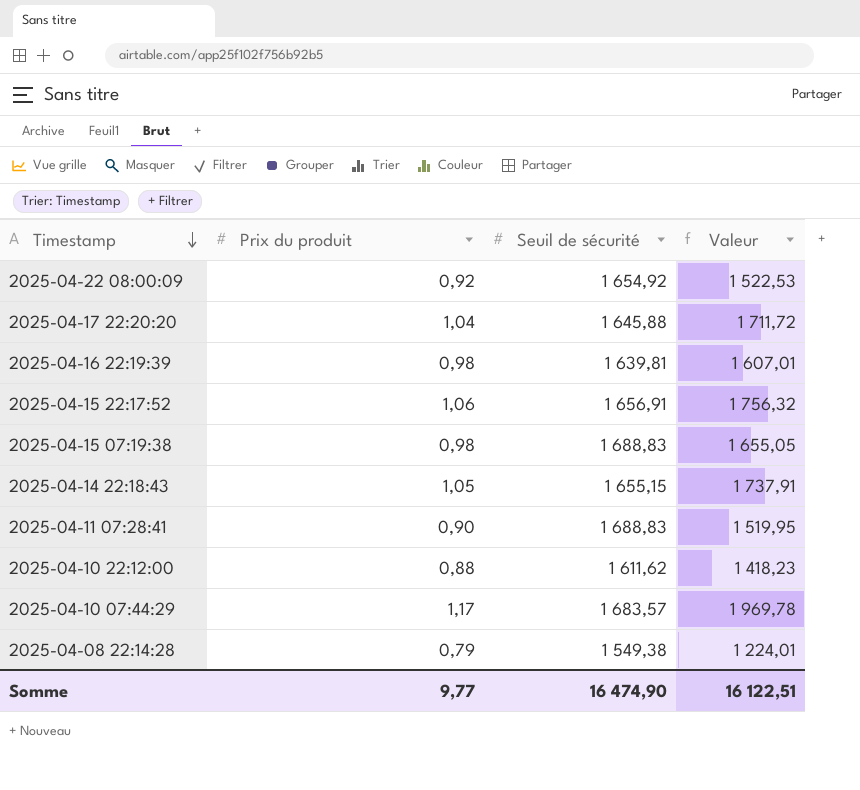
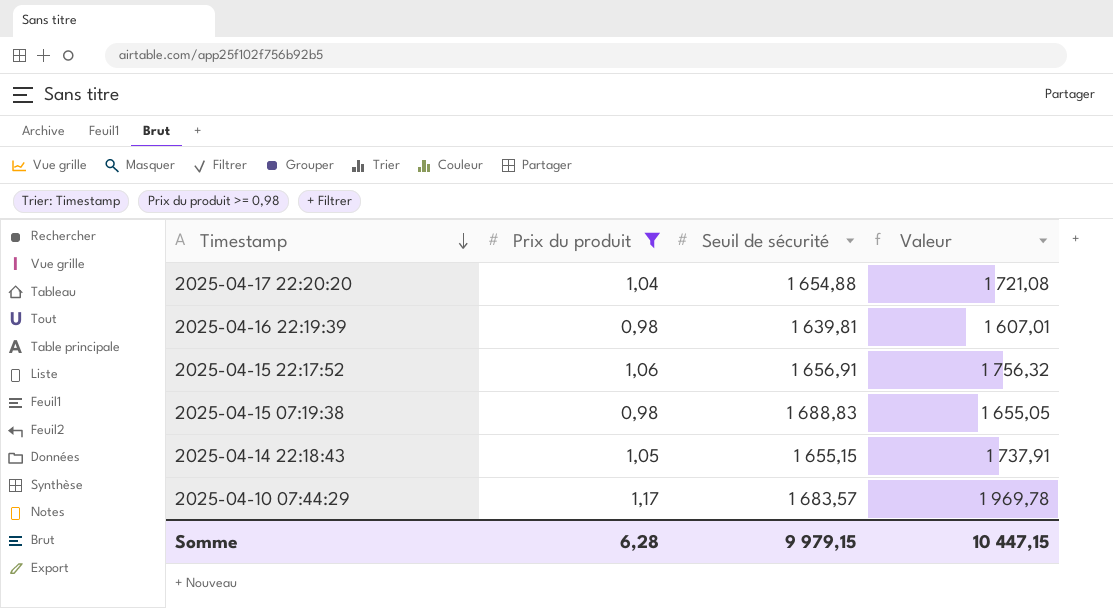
filter: none -> Prix du produit >= 0,98
2025-04-17 22:20:20 | Seuil de sécurité: 1 645,88 -> 1 654,88
2025-04-17 22:20:20 | Valeur: 1 711,72 -> 1 721,08
Somme | Prix du produit: 9,77 -> 6,28
Somme | Seuil de sécurité: 16 474,90 -> 9 979,15
Somme | Valeur: 16 122,51 -> 10 447,15

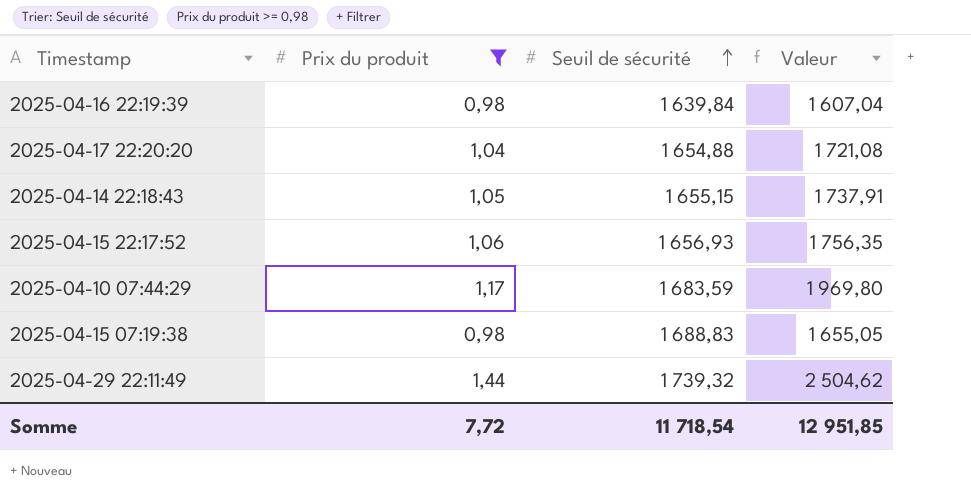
row order: Timestamp descending -> Seuil de sécurité ascending
2025-04-16 22:19:39 | Seuil de sécurité: 1 639,81 -> 1 639,84
2025-04-16 22:19:39 | Valeur: 1 607,01 -> 1 607,04
2025-04-15 22:17:52 | Seuil de sécurité: 1 656,91 -> 1 656,93
2025-04-15 22:17:52 | Valeur: 1 756,32 -> 1 756,35
2025-04-10 07:44:29 | Seuil de sécurité: 1 683,57 -> 1 683,59
2025-04-10 07:44:29 | Valeur: 1 969,78 -> 1 969,80
row 2025-04-29 22:11:49: none -> 1,44 | 1 739,32 | 2 504,62
Somme | Prix du produit: 6,28 -> 7,72
Somme | Seuil de sécurité: 9 979,15 -> 11 718,54
Somme | Valeur: 10 447,15 -> 12 951,85

